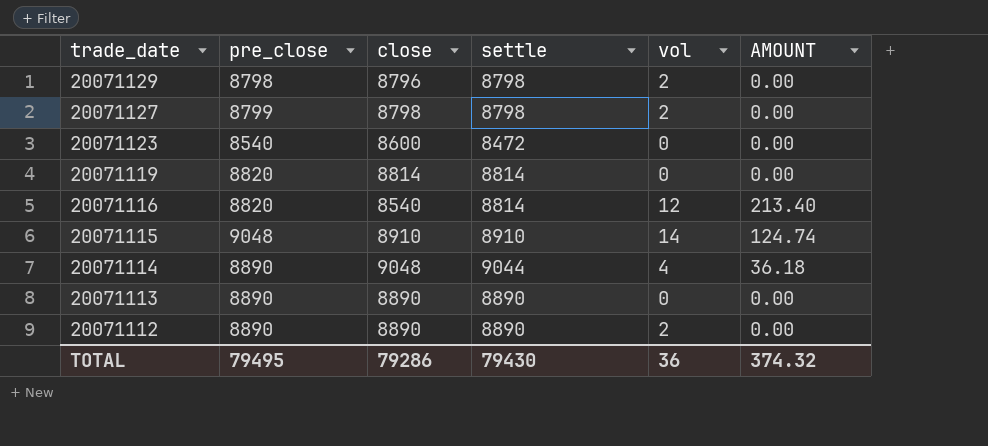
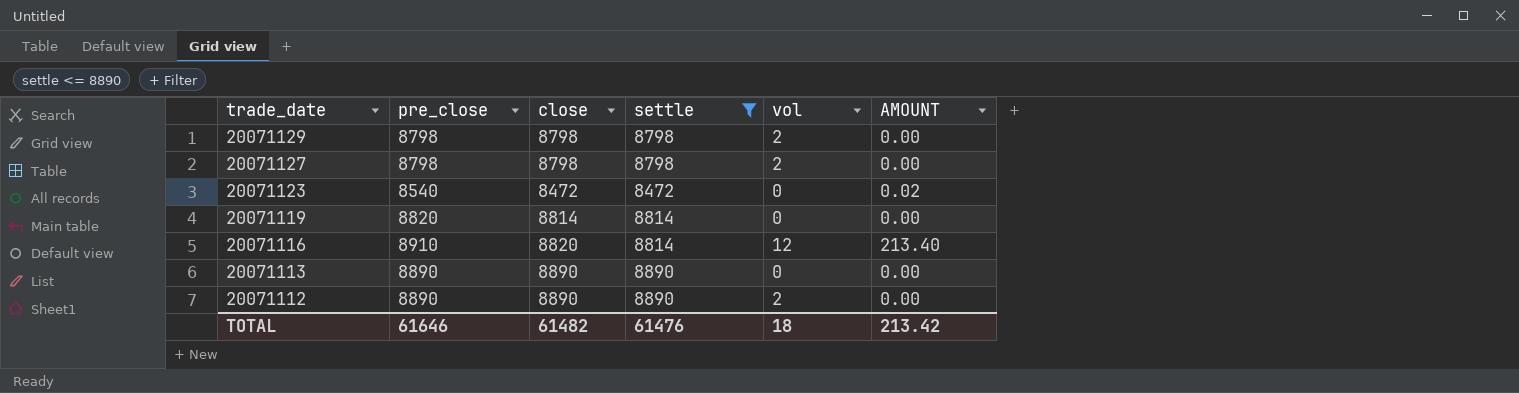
filter: none -> settle <= 8890
20071129 | close: 8796 -> 8798
20071127 | pre_close: 8799 -> 8798
20071123 | close: 8600 -> 8472
20071123 | AMOUNT: 0.00 -> 0.02
20071116 | pre_close: 8820 -> 8910
20071116 | close: 8540 -> 8820
TOTAL | pre_close: 79495 -> 61646
TOTAL | close: 79286 -> 61482
TOTAL | settle: 79430 -> 61476
TOTAL | vol: 36 -> 18
TOTAL | AMOUNT: 374.32 -> 213.42

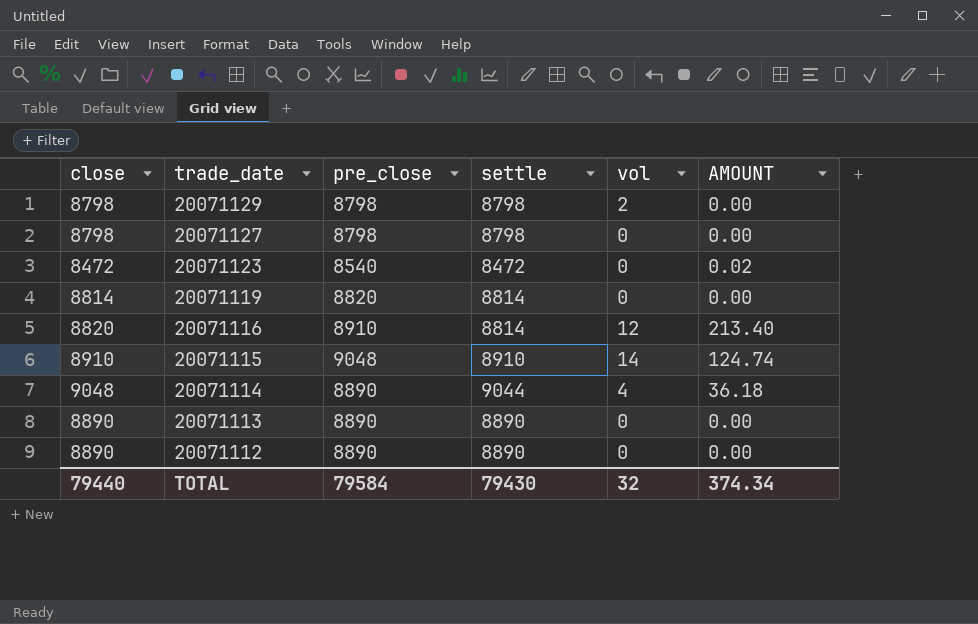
filter: settle <= 8890 -> none
column close | position: 3 -> 1
20071127 | vol: 2 -> 0
20071112 | vol: 2 -> 0
TOTAL | close: 61482 -> 79440
TOTAL | pre_close: 61646 -> 79584
TOTAL | settle: 61476 -> 79430
TOTAL | vol: 18 -> 32
TOTAL | AMOUNT: 213.42 -> 374.34

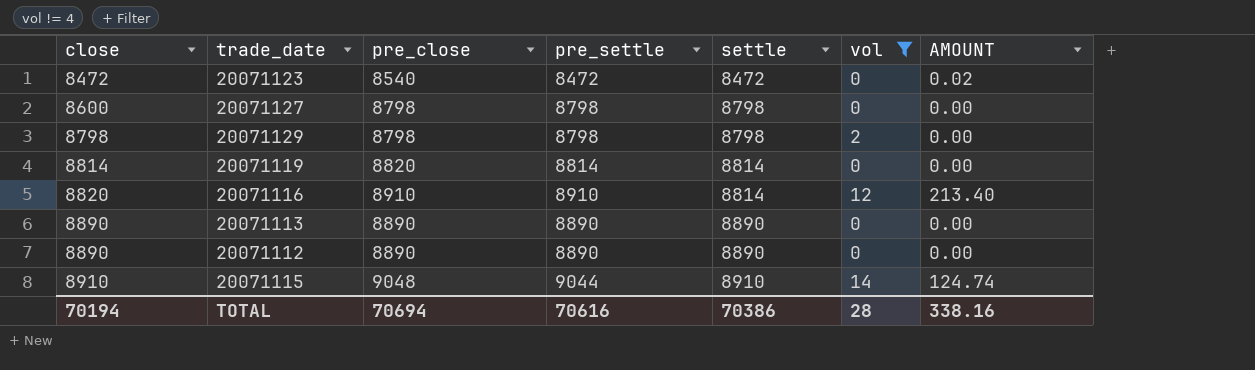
filter: none -> vol != 4
row order: trade_date descending -> close ascending
column pre_settle | position: none -> 4
20071127 | close: 8798 -> 8600
TOTAL | close: 79440 -> 70194
TOTAL | pre_close: 79584 -> 70694
TOTAL | settle: 79430 -> 70386
TOTAL | vol: 32 -> 28
TOTAL | AMOUNT: 374.34 -> 338.16

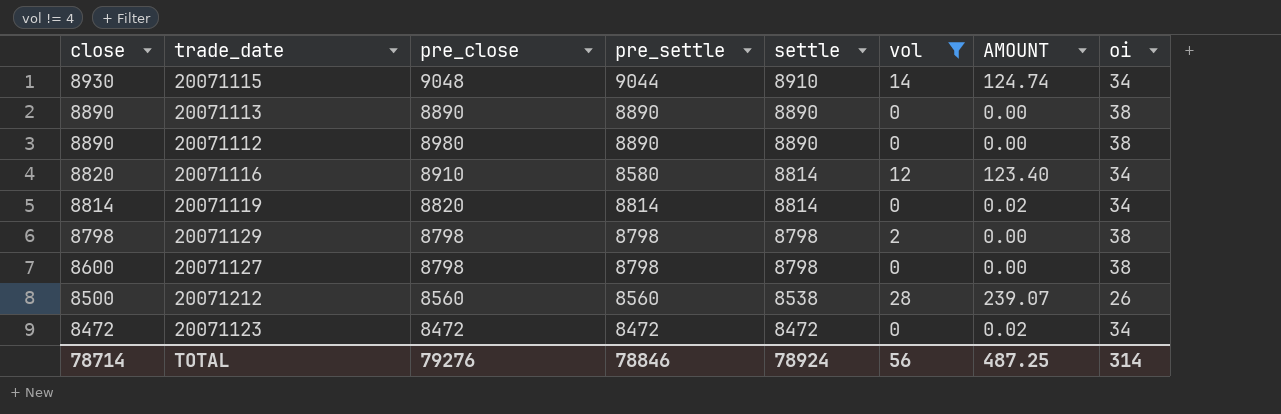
row order: close ascending -> close descending
column oi | position: none -> 8
20071115 | close: 8910 -> 8930
20071112 | pre_close: 8890 -> 8980
20071116 | pre_settle: 8910 -> 8580
20071116 | AMOUNT: 213.40 -> 123.40
20071119 | AMOUNT: 0.00 -> 0.02
row 20071212: none -> 8500 | 8560 | 8560 | 8538 | 28 | 239.07 | 26
20071123 | pre_close: 8540 -> 8472
TOTAL | close: 70194 -> 78714
TOTAL | pre_close: 70694 -> 79276
TOTAL | pre_settle: 70616 -> 78846
TOTAL | settle: 70386 -> 78924
TOTAL | vol: 28 -> 56
TOTAL | AMOUNT: 338.16 -> 487.25

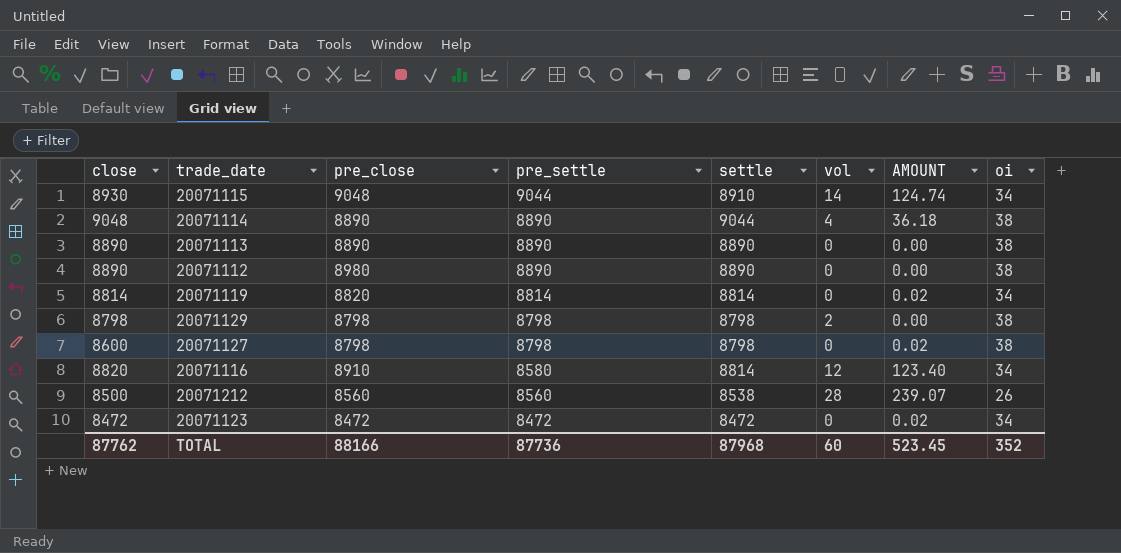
filter: vol != 4 -> none
row order: close descending -> pre_settle descending
20071127 | AMOUNT: 0.00 -> 0.02
TOTAL | close: 78714 -> 87762
TOTAL | pre_close: 79276 -> 88166
TOTAL | pre_settle: 78846 -> 87736
TOTAL | settle: 78924 -> 87968
TOTAL | vol: 56 -> 60
TOTAL | AMOUNT: 487.25 -> 523.45
TOTAL | oi: 314 -> 352

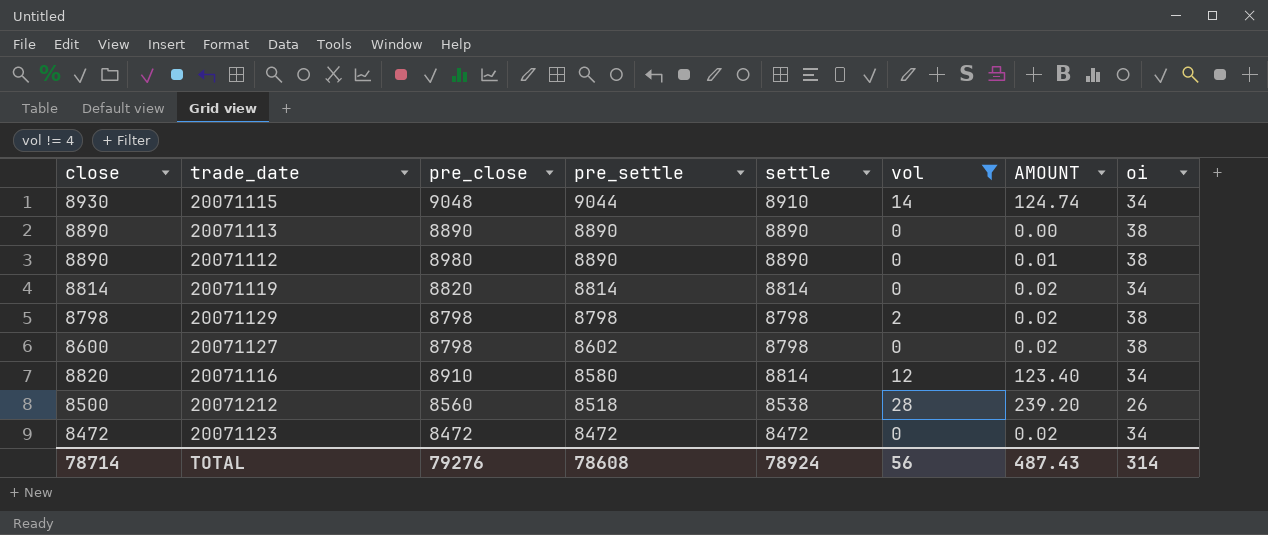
filter: none -> vol != 4
20071112 | AMOUNT: 0.00 -> 0.01
20071129 | AMOUNT: 0.00 -> 0.02
20071127 | pre_settle: 8798 -> 8602
20071212 | pre_settle: 8560 -> 8518
20071212 | AMOUNT: 239.07 -> 239.20
TOTAL | close: 87762 -> 78714
TOTAL | pre_close: 88166 -> 79276
TOTAL | pre_settle: 87736 -> 78608
TOTAL | settle: 87968 -> 78924
TOTAL | vol: 60 -> 56
TOTAL | AMOUNT: 523.45 -> 487.43
TOTAL | oi: 352 -> 314

